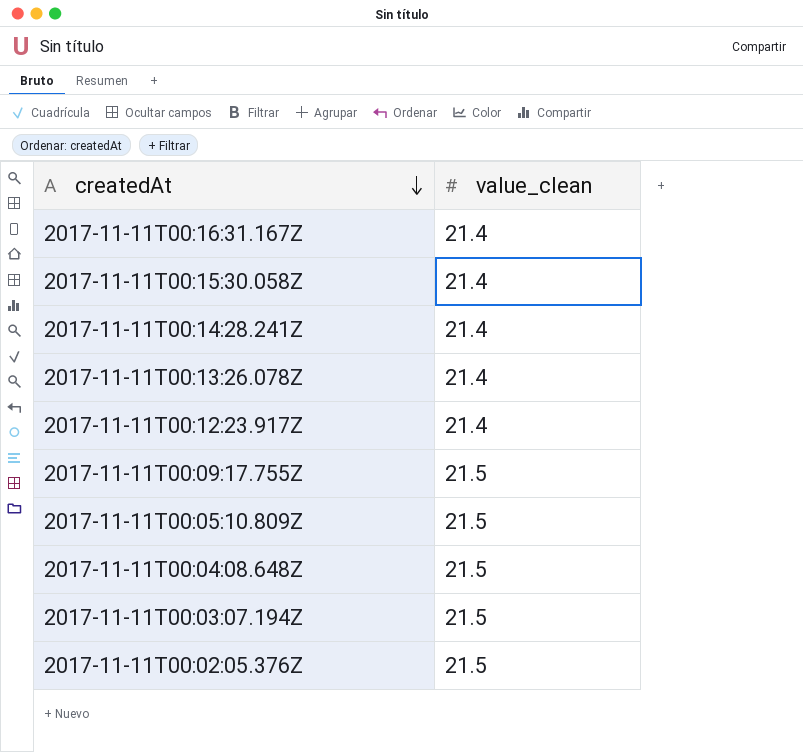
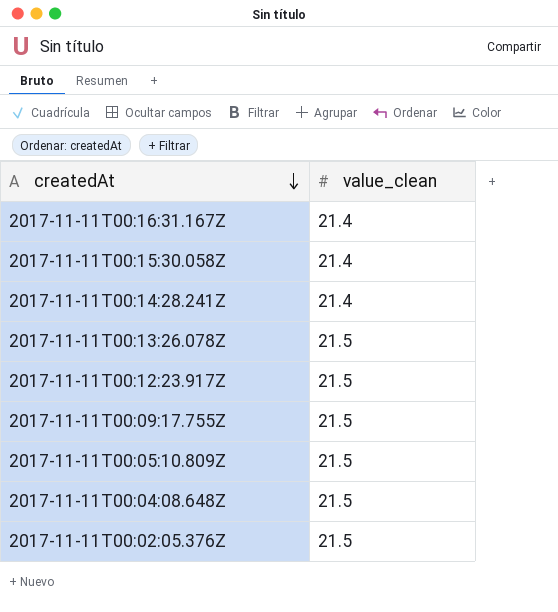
row 2017-11-11T00:03:07.194Z: 21.5 -> none
2017-11-11T00:13:26.078Z | value_clean: 21.4 -> 21.5
2017-11-11T00:12:23.917Z | value_clean: 21.4 -> 21.5

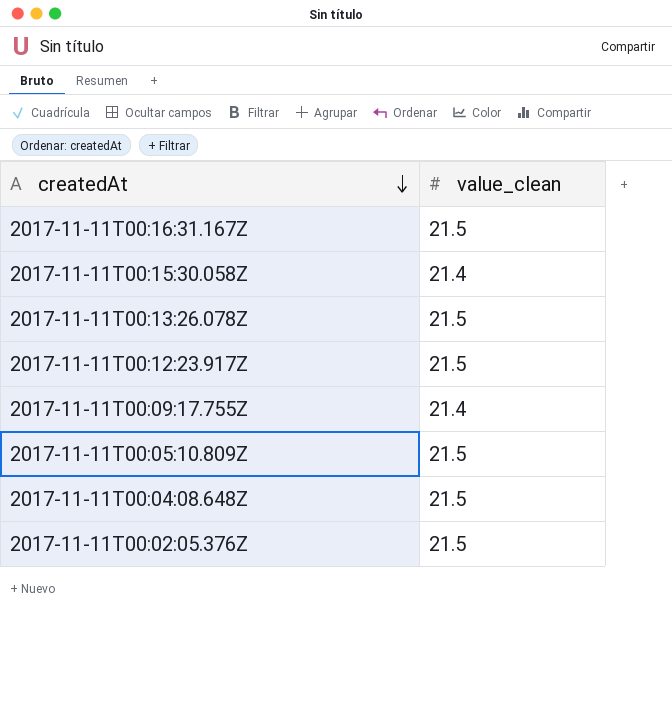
row 2017-11-11T00:14:28.241Z: 21.4 -> none
2017-11-11T00:16:31.167Z | value_clean: 21.4 -> 21.5
2017-11-11T00:09:17.755Z | value_clean: 21.5 -> 21.4

